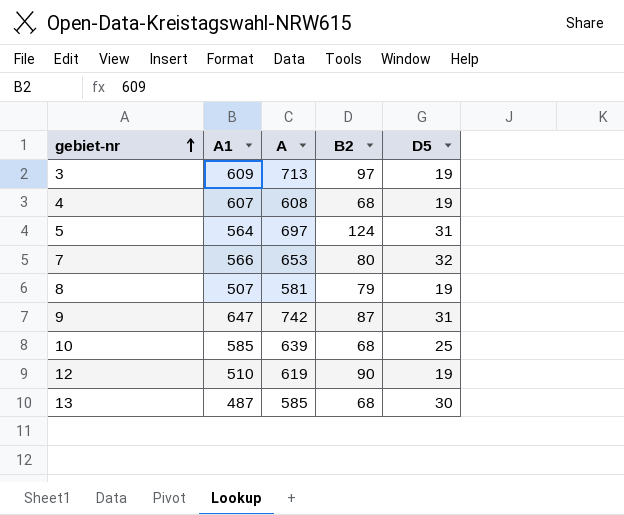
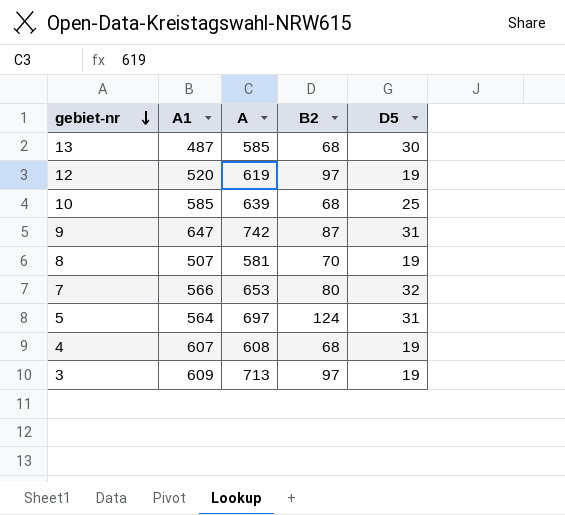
row order: gebiet-nr ascending -> gebiet-nr descending
12 | A1: 510 -> 520
12 | B2: 90 -> 97
8 | B2: 79 -> 70

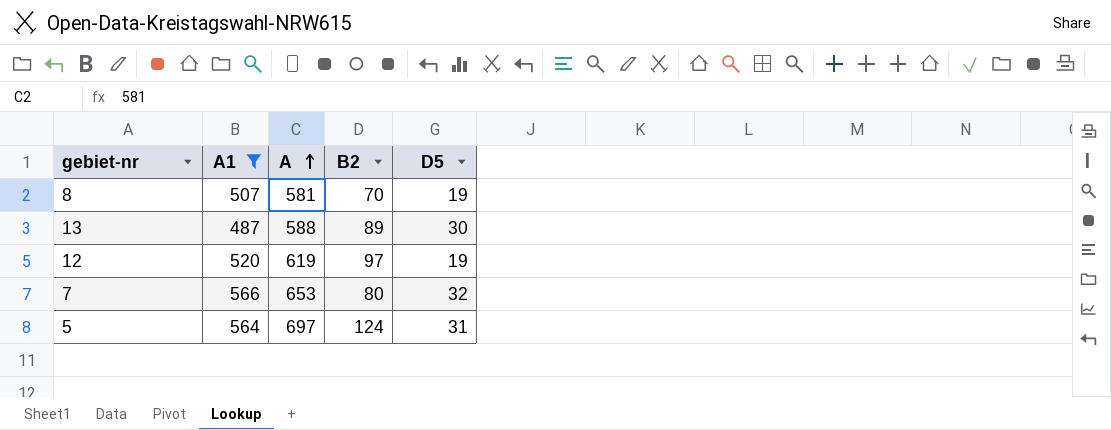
filter: none -> A1 <= 566
row order: gebiet-nr descending -> A ascending
13 | A: 585 -> 588
13 | B2: 68 -> 89

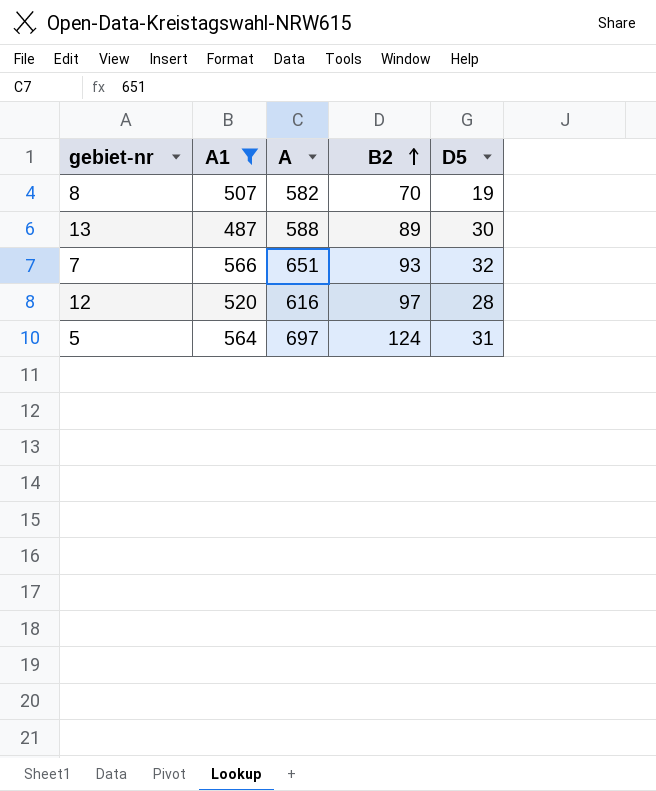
row order: A ascending -> B2 ascending
8 | A: 581 -> 582
7 | A: 653 -> 651
7 | B2: 80 -> 93
12 | A: 619 -> 616
12 | D5: 19 -> 28

